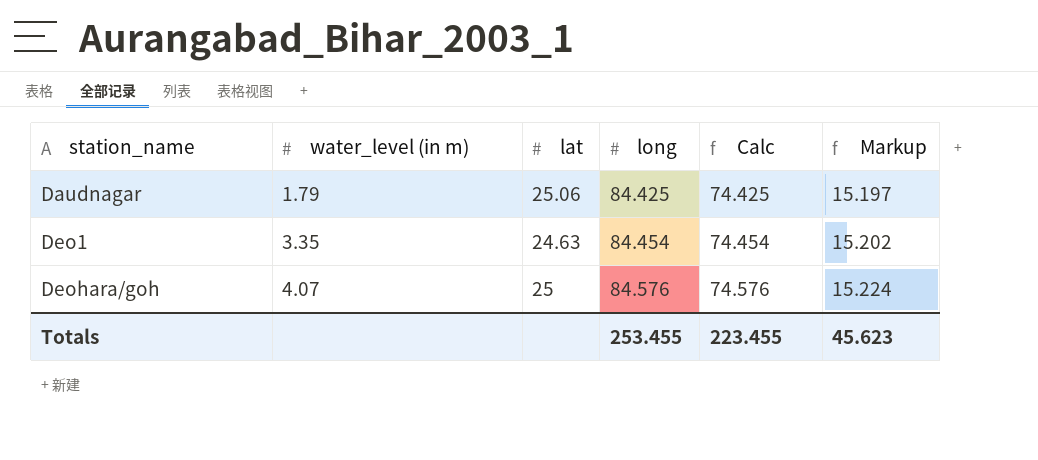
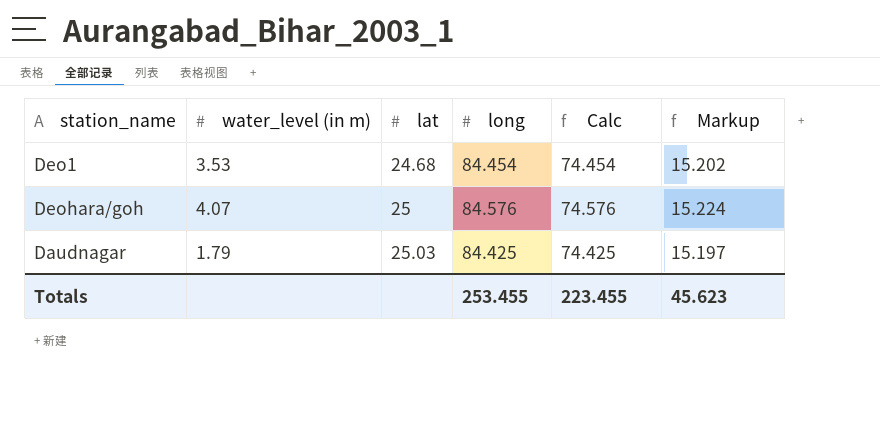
row order: station_name ascending -> lat ascending
Deo1 | water_level (in m): 3.35 -> 3.53
Deo1 | lat: 24.63 -> 24.68
Daudnagar | lat: 25.06 -> 25.03

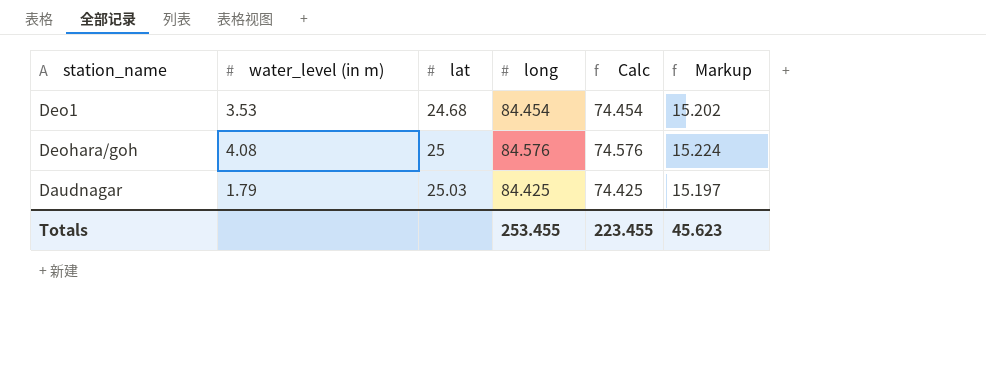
Deohara/goh | water_level (in m): 4.07 -> 4.08

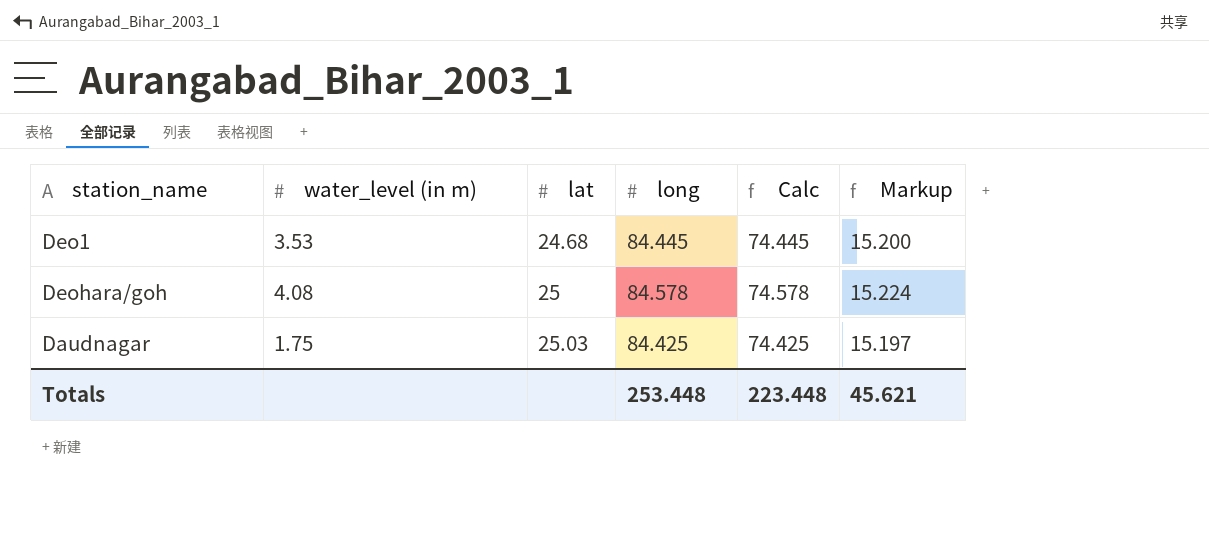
Deo1 | long: 84.454 -> 84.445
Deo1 | Calc: 74.454 -> 74.445
Deo1 | Markup: 15.202 -> 15.200
Deohara/goh | long: 84.576 -> 84.578
Deohara/goh | Calc: 74.576 -> 74.578
Daudnagar | water_level (in m): 1.79 -> 1.75
Totals | long: 253.455 -> 253.448
Totals | Calc: 223.455 -> 223.448
Totals | Markup: 45.623 -> 45.621

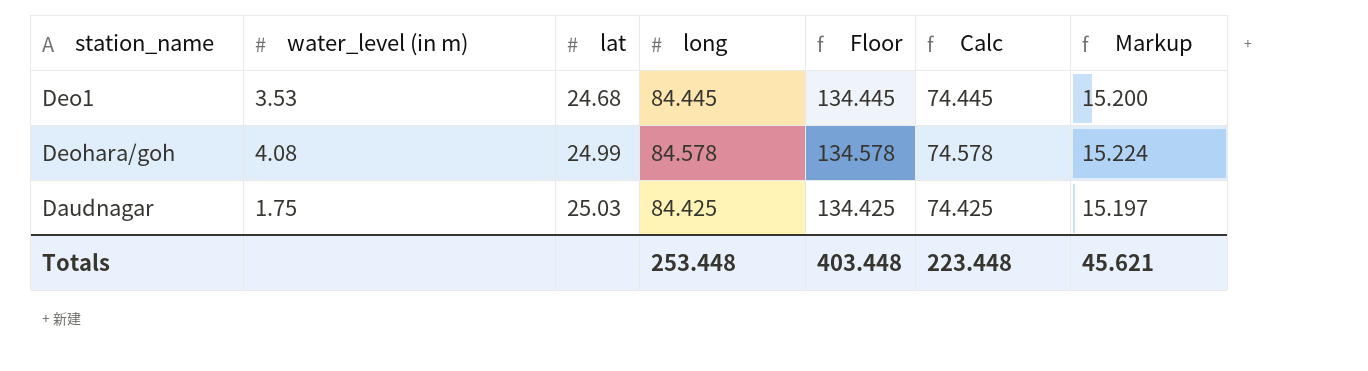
column Floor | formula: none -> [long] + 50
Deohara/goh | lat: 25 -> 24.99

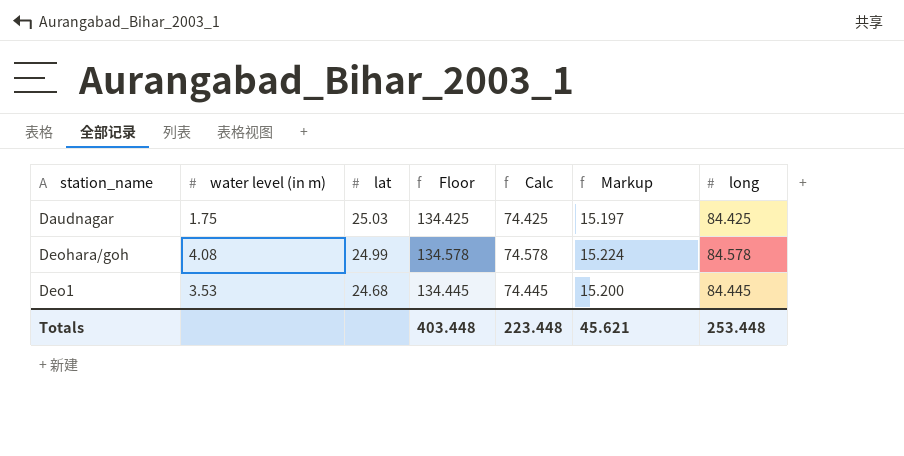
row order: lat ascending -> lat descending
column name: water_level (in m) -> water level (in m)
column long | position: 4 -> 7

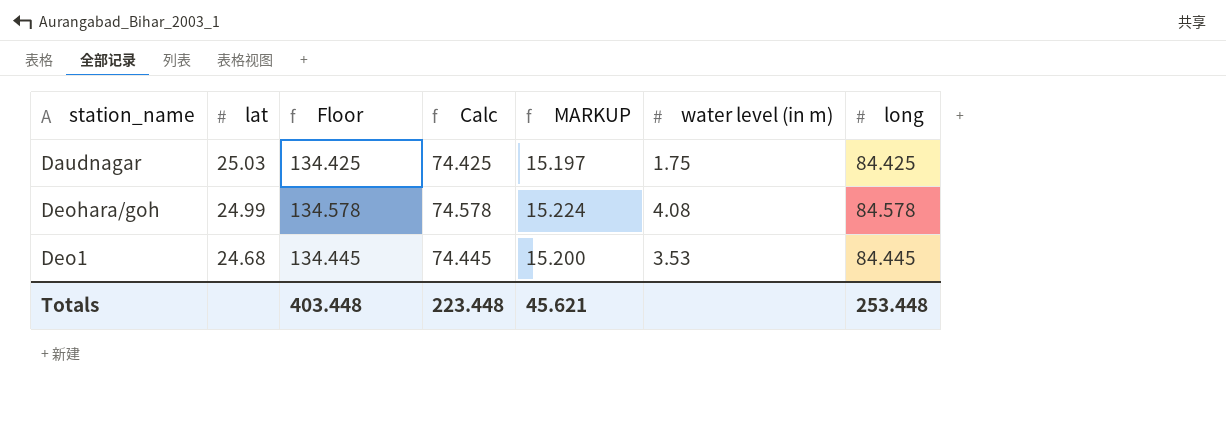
column name: Markup -> MARKUP
column water level (in m) | position: 2 -> 6

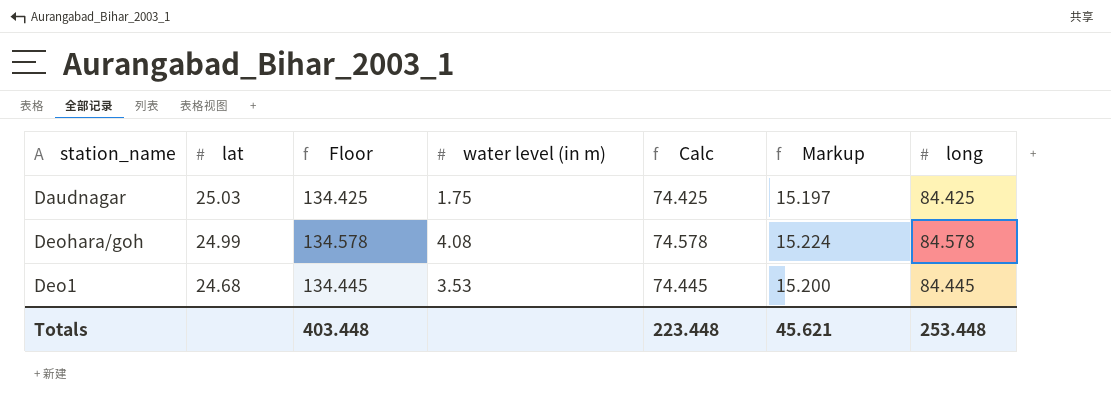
column water level (in m) | position: 6 -> 4
column name: MARKUP -> Markup

